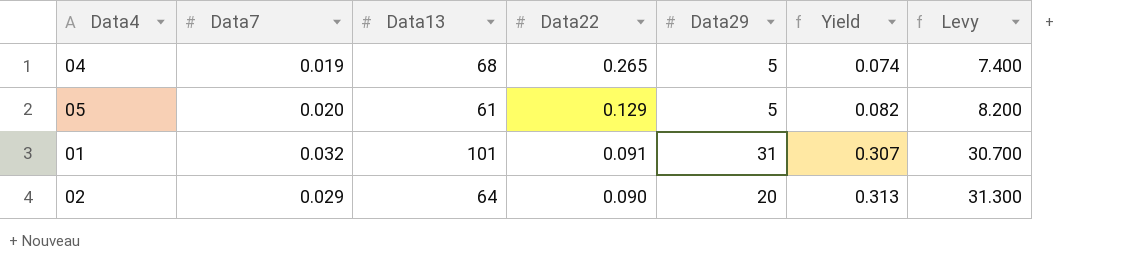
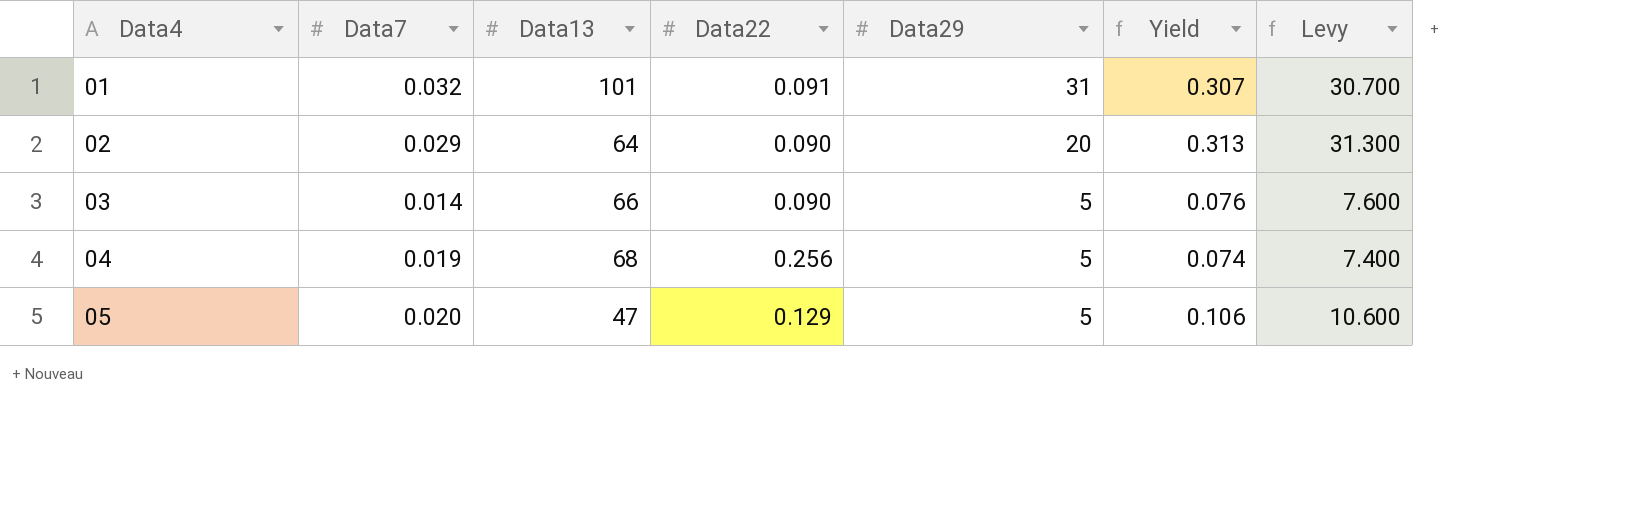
row order: Data22 descending -> Data4 ascending
row 03: none -> 0.014 | 66 | 0.090 | 5 | 0.076 | 7.600
04 | Data22: 0.265 -> 0.256
05 | Data13: 61 -> 47
05 | Yield: 0.082 -> 0.106
05 | Levy: 8.200 -> 10.600

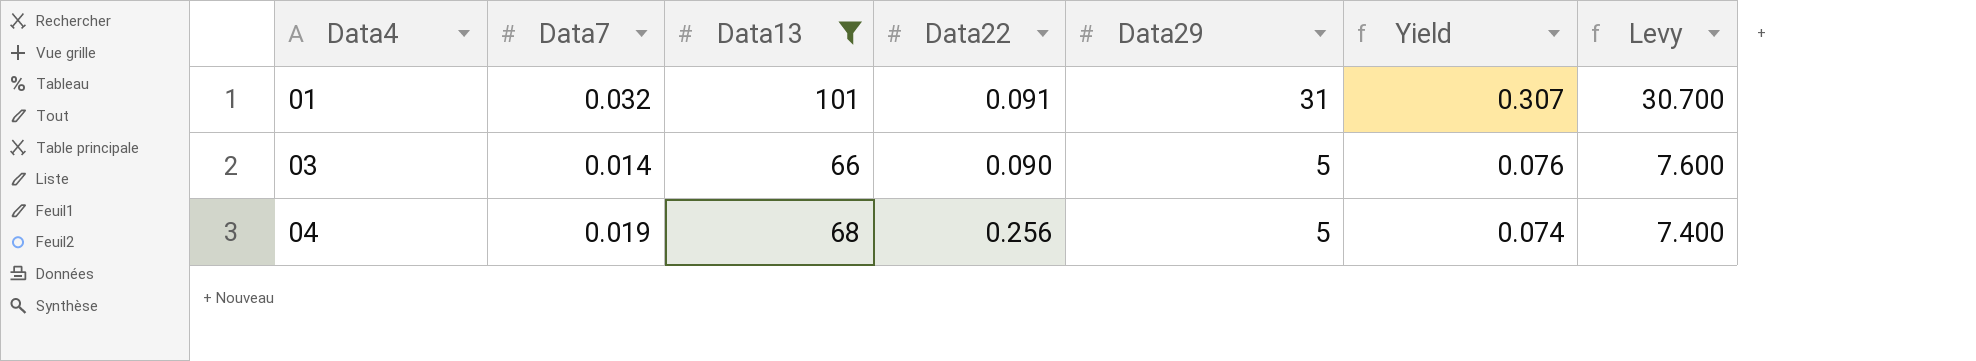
filter: none -> Data13 >= 66

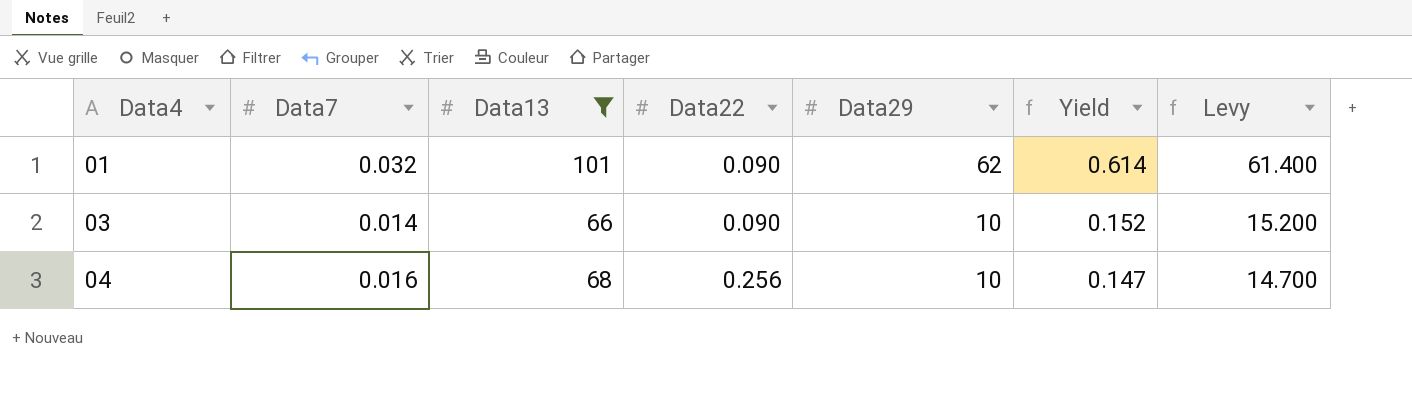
01 | Data22: 0.091 -> 0.090
01 | Data29: 31 -> 62
01 | Yield: 0.307 -> 0.614
01 | Levy: 30.700 -> 61.400
03 | Data29: 5 -> 10
03 | Yield: 0.076 -> 0.152
03 | Levy: 7.600 -> 15.200
04 | Data7: 0.019 -> 0.016
04 | Data29: 5 -> 10
04 | Yield: 0.074 -> 0.147
04 | Levy: 7.400 -> 14.700

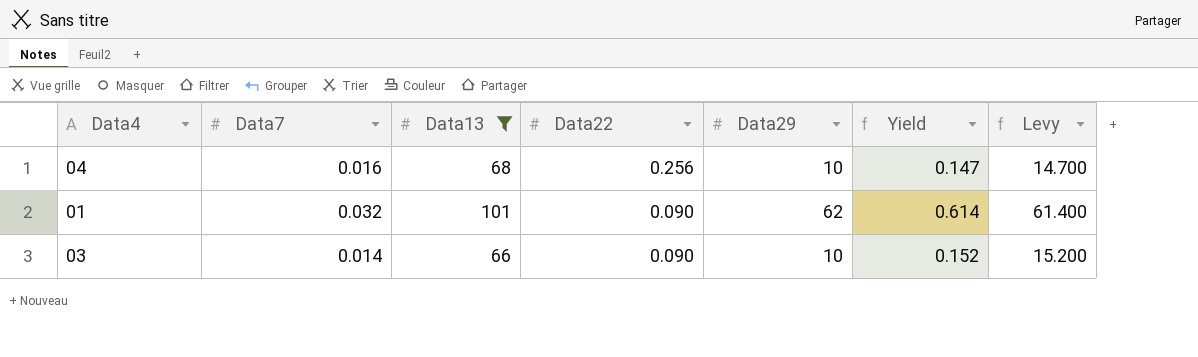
row order: Data4 ascending -> Data22 descending

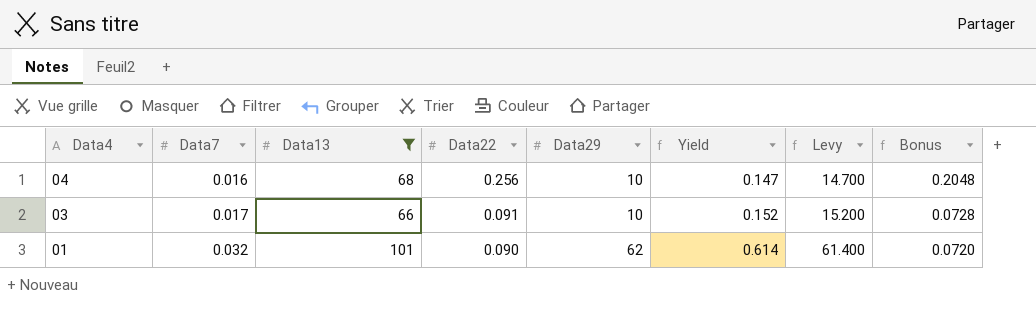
row order: Data22 descending -> Data4 descending
column Bonus | formula: none -> [Data22] * 0.8
03 | Data7: 0.014 -> 0.017
03 | Data22: 0.090 -> 0.091

